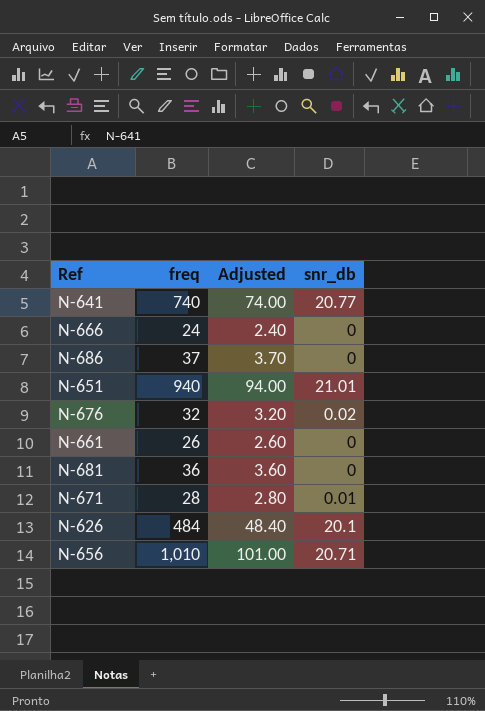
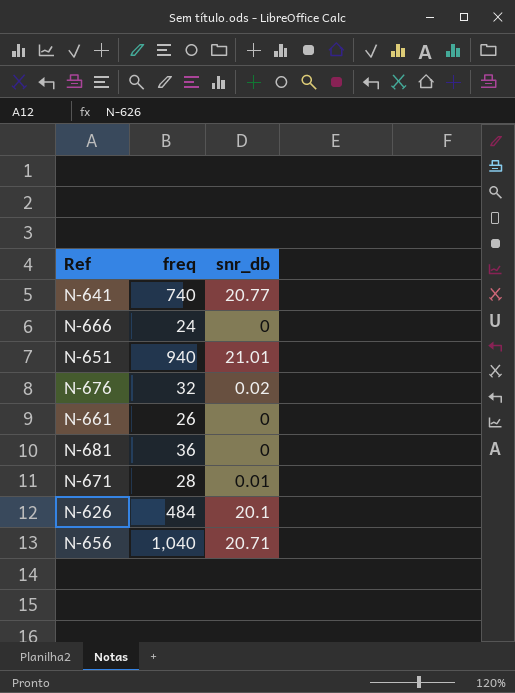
column Adjusted | formula: [freq] * 0.1 -> none
row N-686: 37 | 3.70 | 0 -> none
N-656 | freq: 1,010 -> 1,040

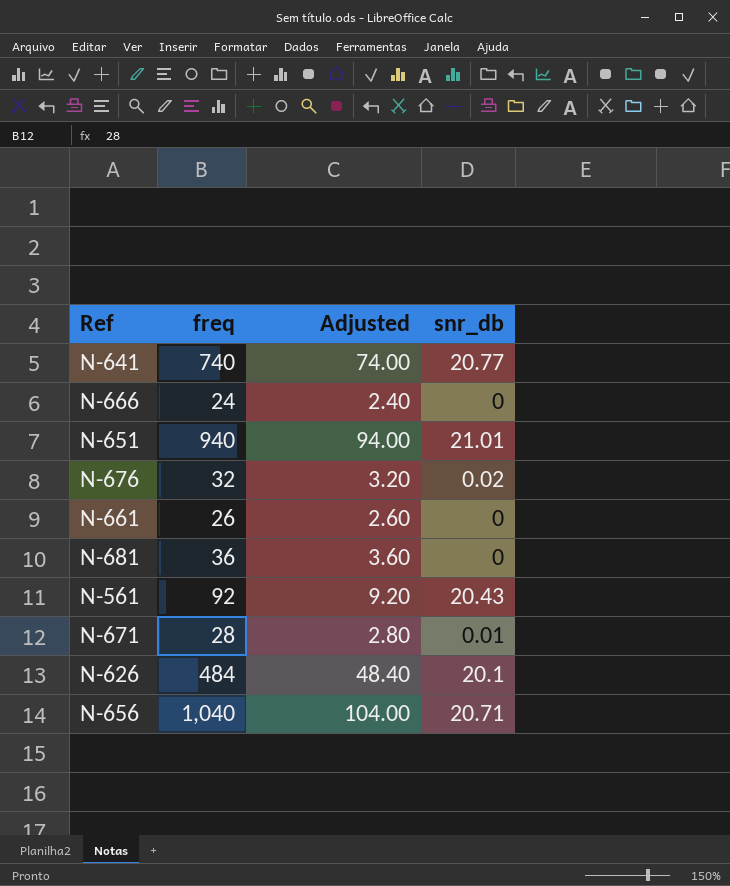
column Adjusted | formula: none -> [freq] * 0.1
row N-561: none -> 92 | 9.20 | 20.43

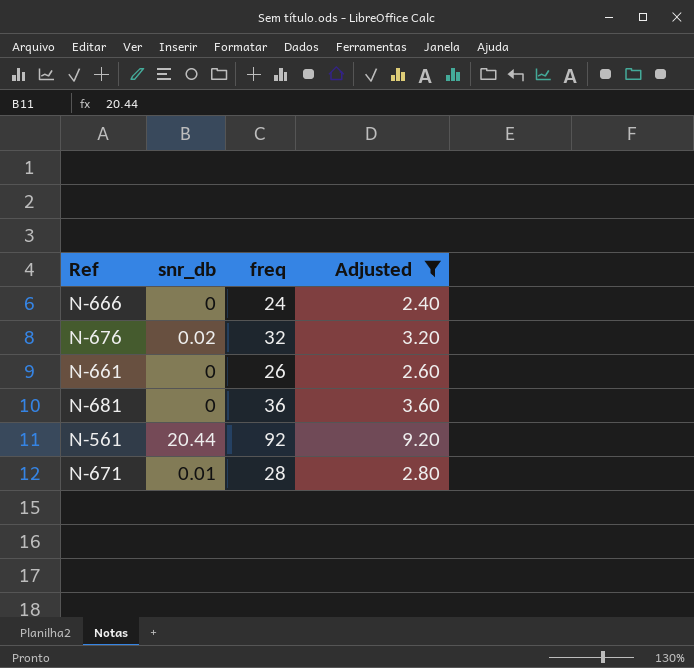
filter: none -> Adjusted <= 9.20
column snr_db | position: 4 -> 2
N-561 | snr_db: 20.43 -> 20.44

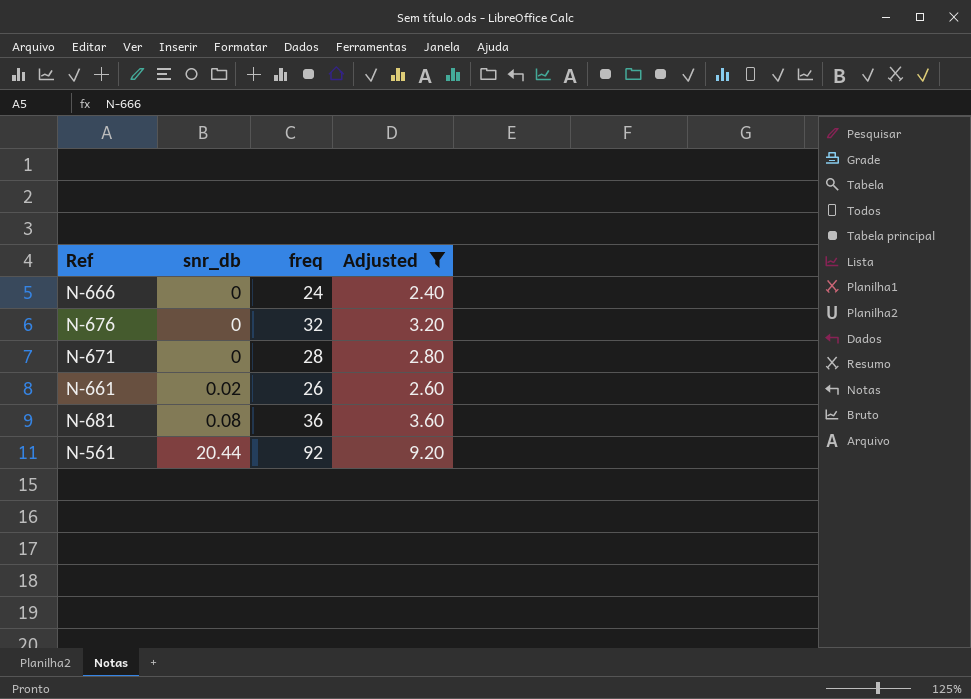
row order: none -> snr_db ascending
N-676 | snr_db: 0.02 -> 0
N-671 | snr_db: 0.01 -> 0
N-661 | snr_db: 0 -> 0.02
N-681 | snr_db: 0 -> 0.08

